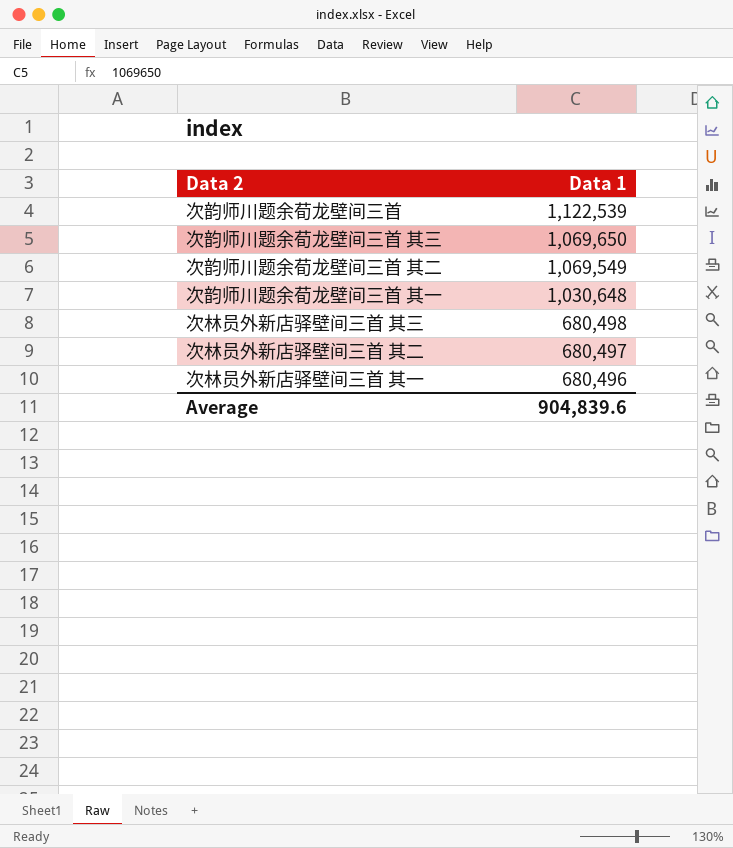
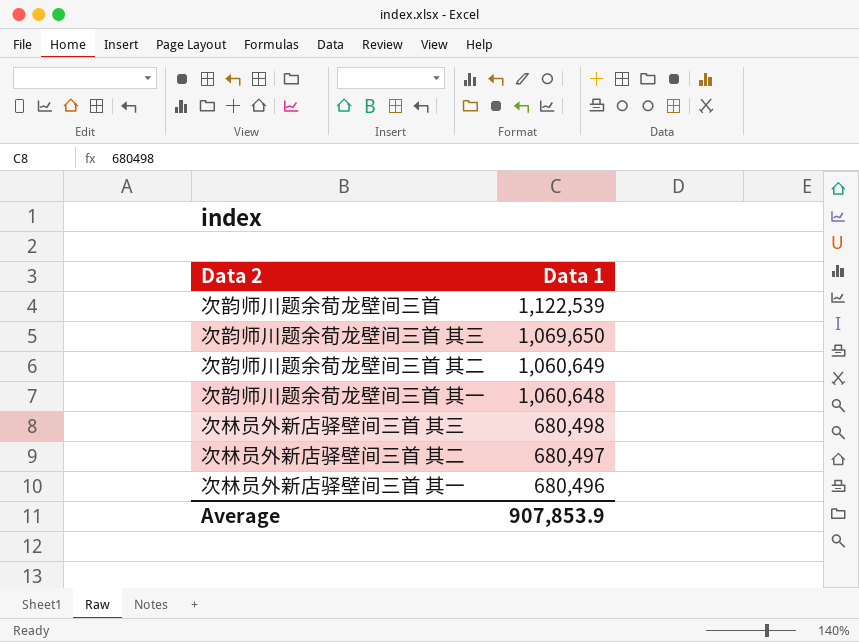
次韵师川题余荀龙壁间三首 其二 | Data 1: 1,069,549 -> 1,060,649
次韵师川题余荀龙壁间三首 其一 | Data 1: 1,030,648 -> 1,060,648
Average | Data 1: 904,839.6 -> 907,853.9

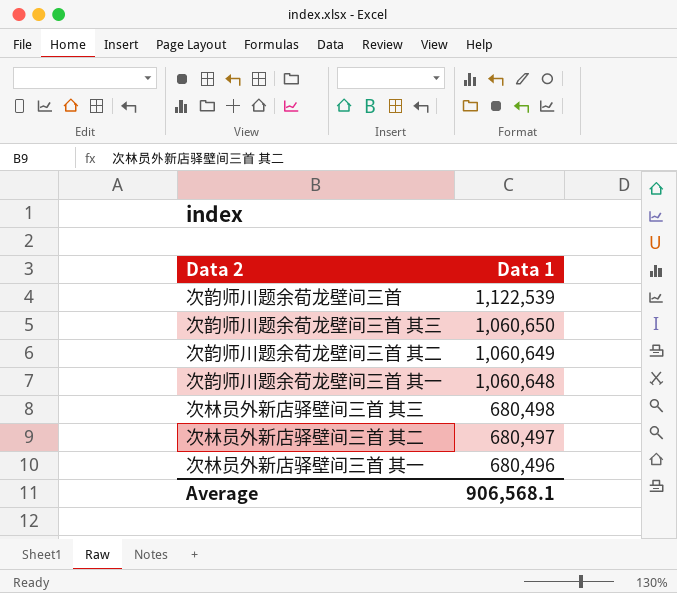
次韵师川题余荀龙壁间三首 其三 | Data 1: 1,069,650 -> 1,060,650
Average | Data 1: 907,853.9 -> 906,568.1

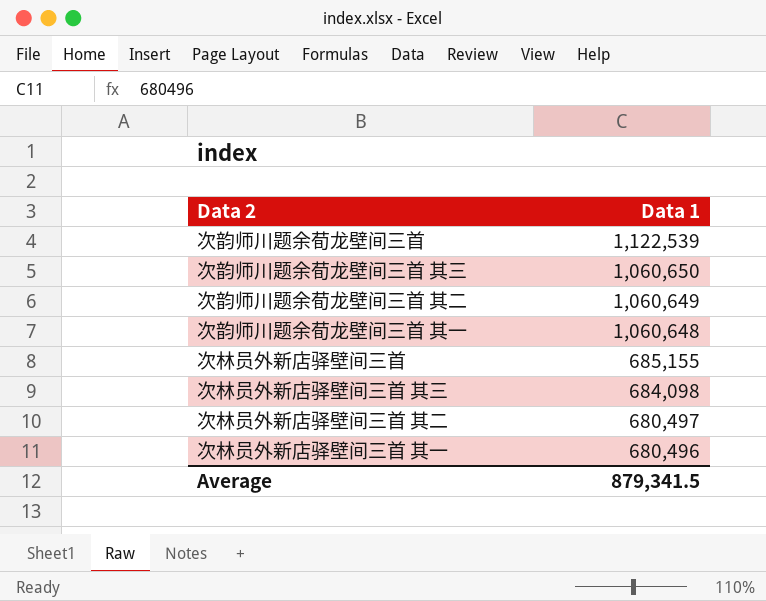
row 次林员外新店驿壁间三首: none -> 685,155
次林员外新店驿壁间三首 其三 | Data 1: 680,498 -> 684,098
Average | Data 1: 906,568.1 -> 879,341.5

